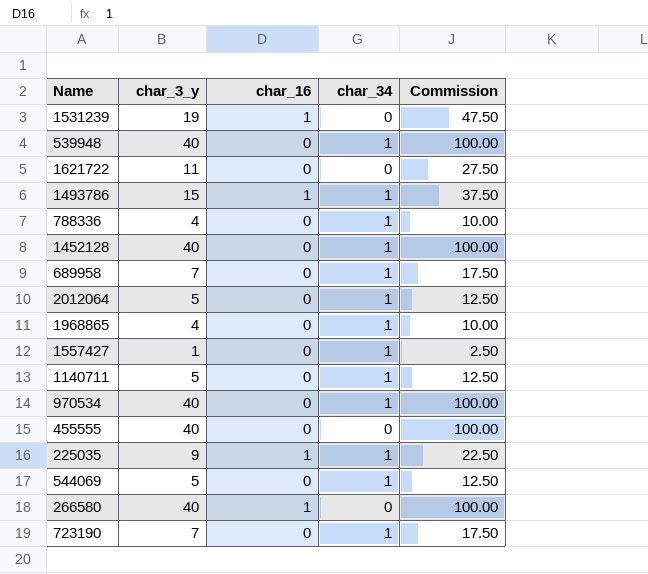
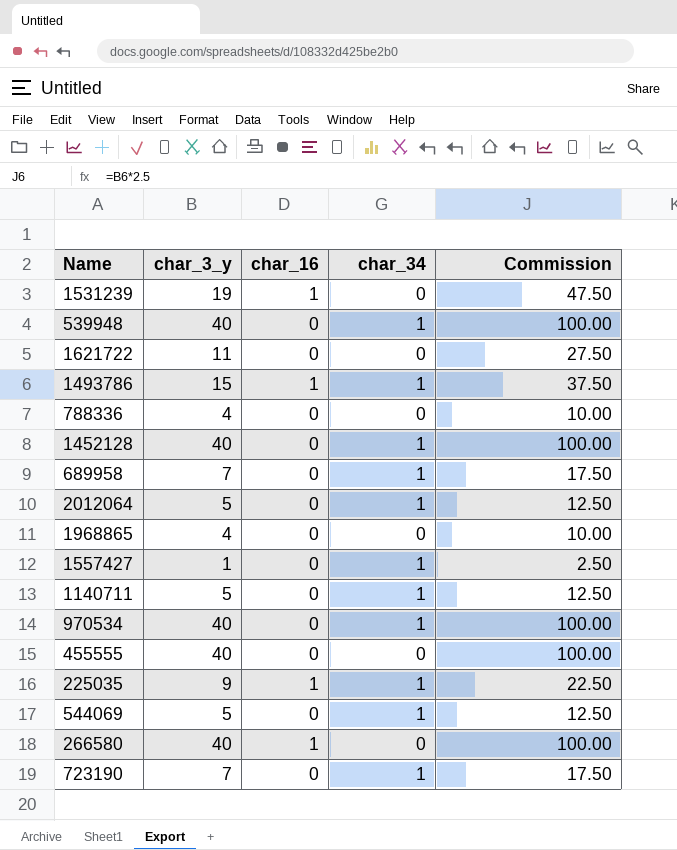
788336 | char_34: 1 -> 0
1968865 | char_34: 1 -> 0

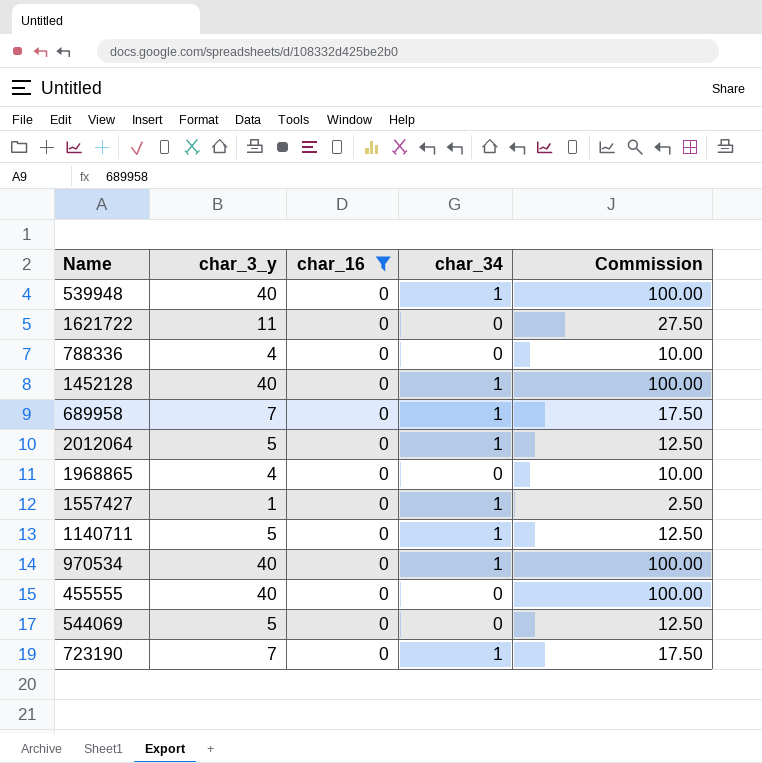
filter: none -> char_16 = 0
544069 | char_34: 1 -> 0

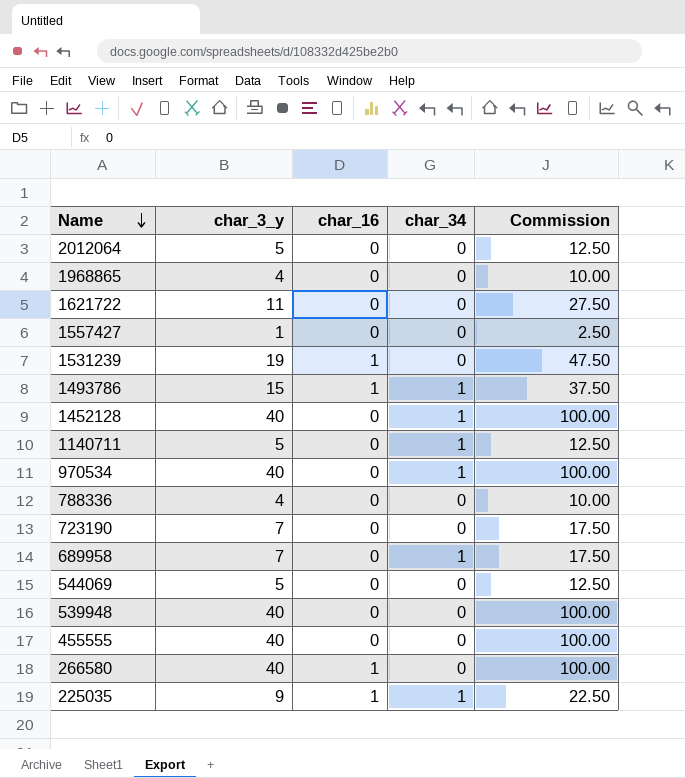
filter: char_16 = 0 -> none
row order: none -> Name descending
2012064 | char_34: 1 -> 0
1557427 | char_34: 1 -> 0
723190 | char_34: 1 -> 0
539948 | char_34: 1 -> 0

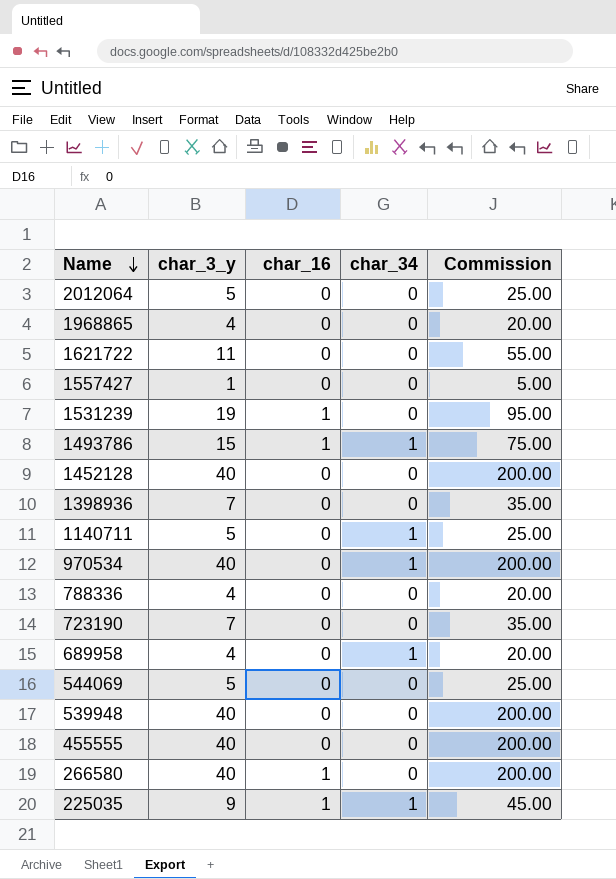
column Commission | formula: [char_3_y] * 2.5 -> [char_3_y] * 5
1452128 | char_34: 1 -> 0
row 1398936: none -> 7 | 0 | 0 | 35.00
689958 | char_3_y: 7 -> 4

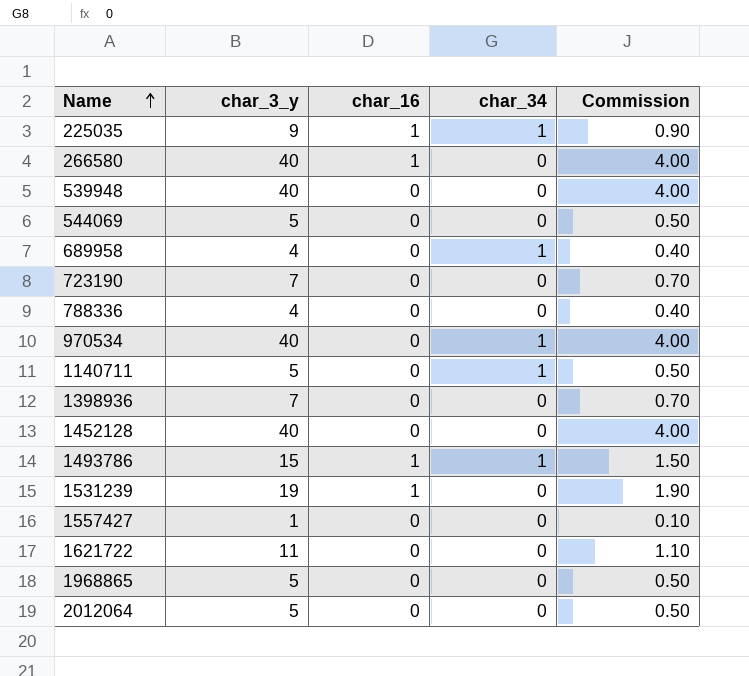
row order: Name descending -> Name ascending
column Commission | formula: [char_3_y] * 5 -> [char_3_y] * 0.1
row 455555: 40 | 0 | 0 | 200.00 -> none
1968865 | char_3_y: 4 -> 5

